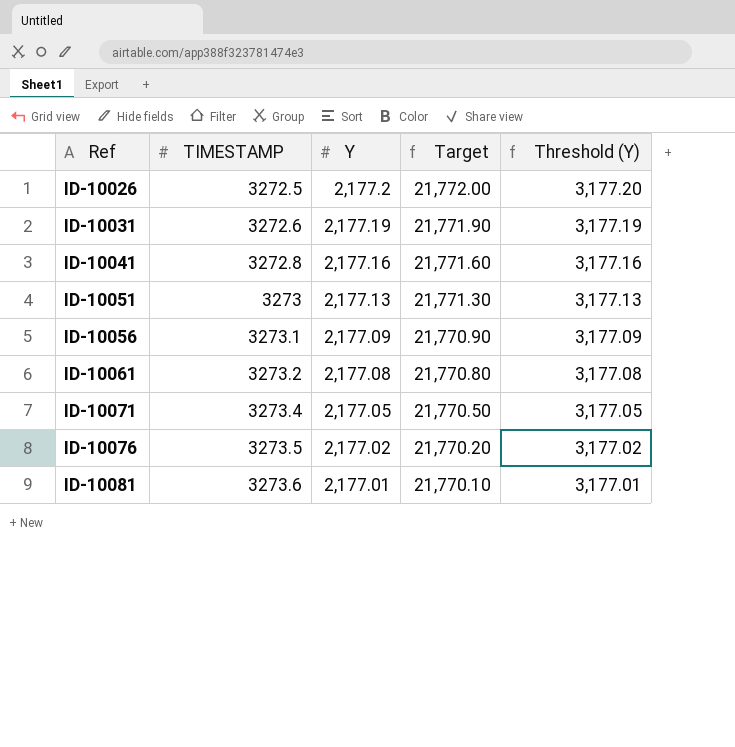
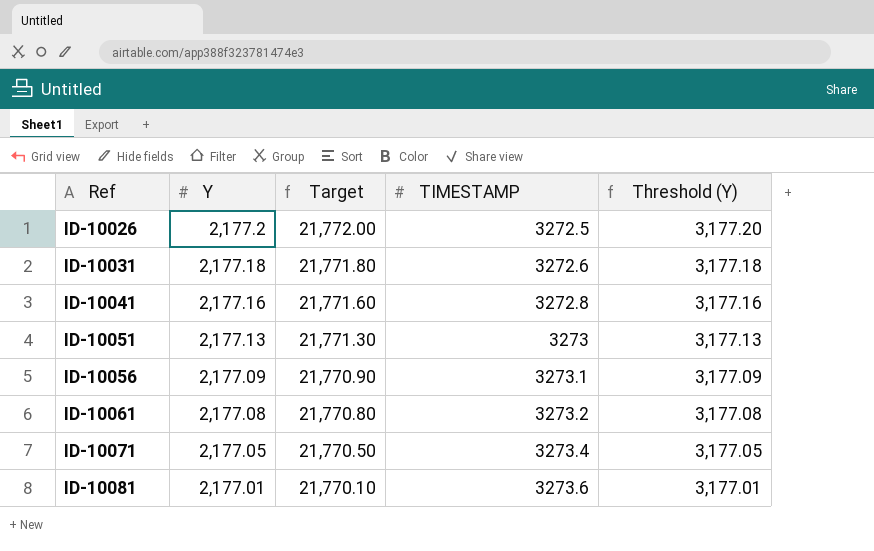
column TIMESTAMP | position: 2 -> 4
row ID-10076: 3273.5 | 2,177.02 | 21,770.20 | 3,177.02 -> none
ID-10031 | Y: 2,177.19 -> 2,177.18
ID-10031 | Target: 21,771.90 -> 21,771.80
ID-10031 | Threshold (Y): 3,177.19 -> 3,177.18

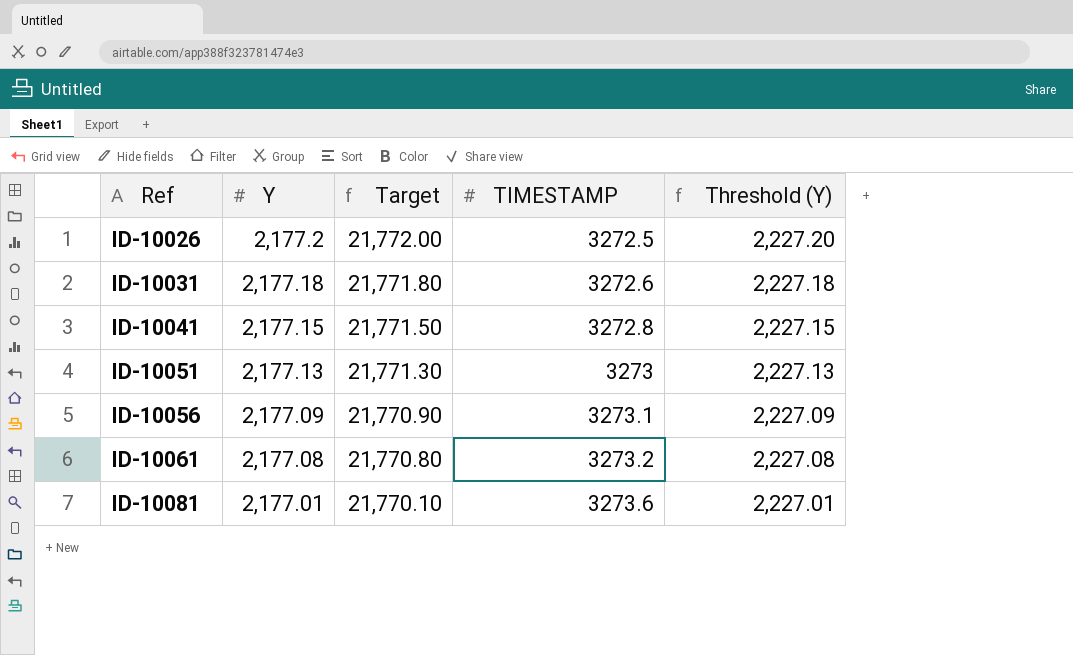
column Threshold (Y) | formula: [Y] + 1000 -> [Y] + 50
row ID-10071: 2,177.05 | 21,770.50 | 3273.4 | 3,177.05 -> none
ID-10041 | Y: 2,177.16 -> 2,177.15
ID-10041 | Target: 21,771.60 -> 21,771.50

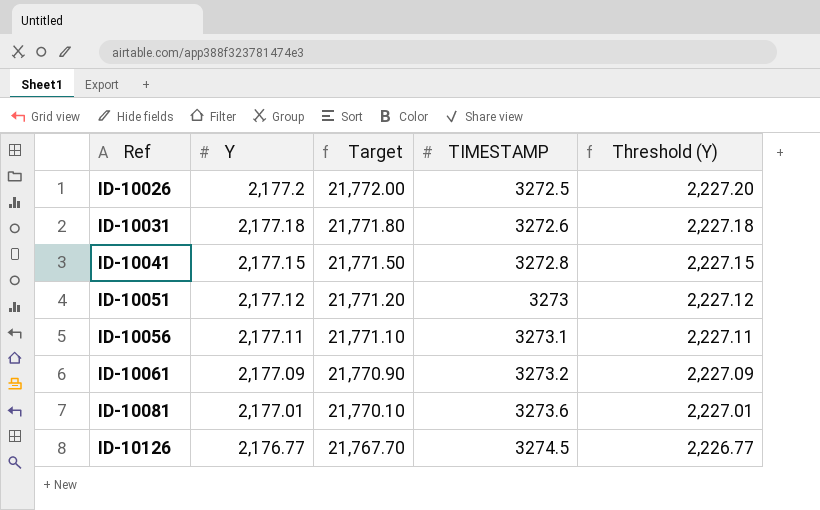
ID-10051 | Y: 2,177.13 -> 2,177.12
ID-10051 | Target: 21,771.30 -> 21,771.20
ID-10051 | Threshold (Y): 2,227.13 -> 2,227.12
ID-10056 | Y: 2,177.09 -> 2,177.11
ID-10056 | Target: 21,770.90 -> 21,771.10
ID-10056 | Threshold (Y): 2,227.09 -> 2,227.11
ID-10061 | Y: 2,177.08 -> 2,177.09
ID-10061 | Target: 21,770.80 -> 21,770.90
ID-10061 | Threshold (Y): 2,227.08 -> 2,227.09
row ID-10126: none -> 2,176.77 | 21,767.70 | 3274.5 | 2,226.77

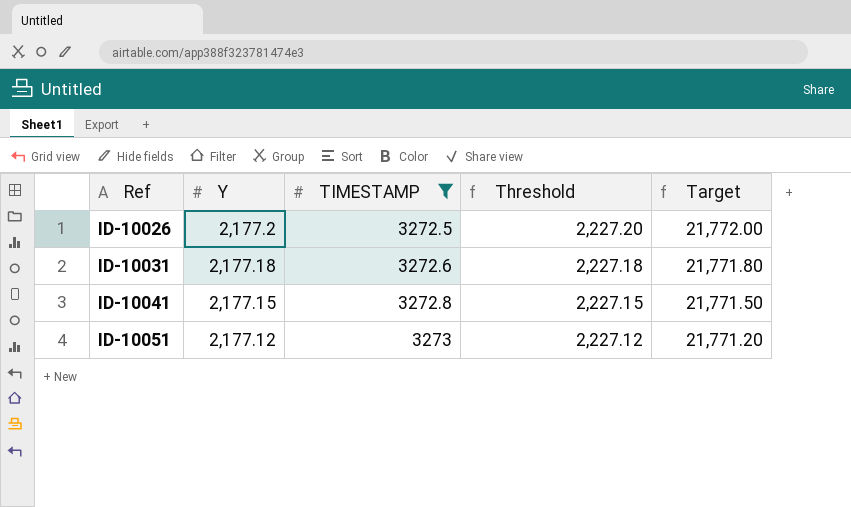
filter: none -> TIMESTAMP <= 3273
column name: Threshold (Y) -> Threshold
column Target | position: 3 -> 5

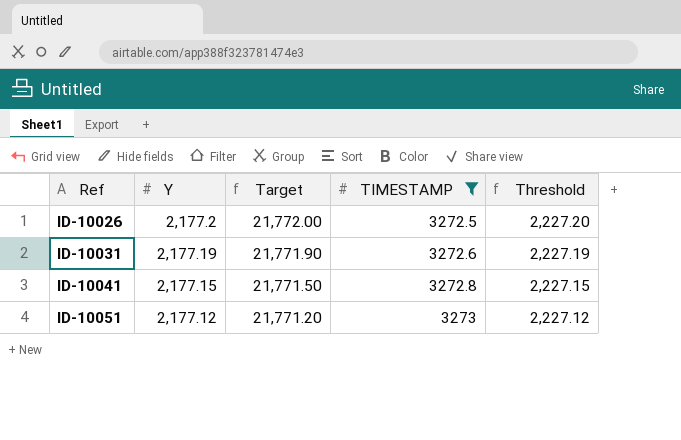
column Target | position: 5 -> 3
ID-10031 | Y: 2,177.18 -> 2,177.19
ID-10031 | Target: 21,771.80 -> 21,771.90
ID-10031 | Threshold: 2,227.18 -> 2,227.19

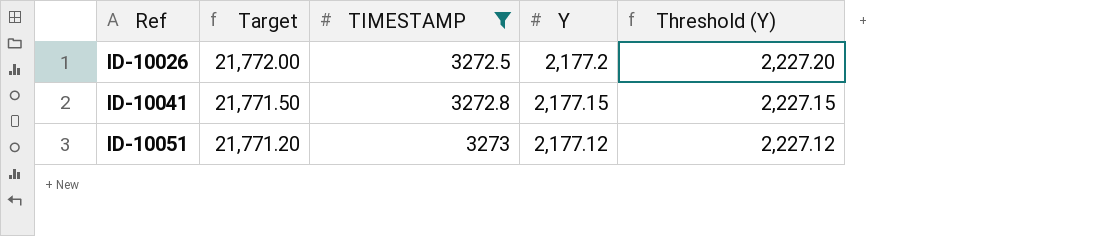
column Y | position: 2 -> 4
column name: Threshold -> Threshold (Y)
row ID-10031: 2,177.19 | 21,771.90 | 3272.6 | 2,227.19 -> none

